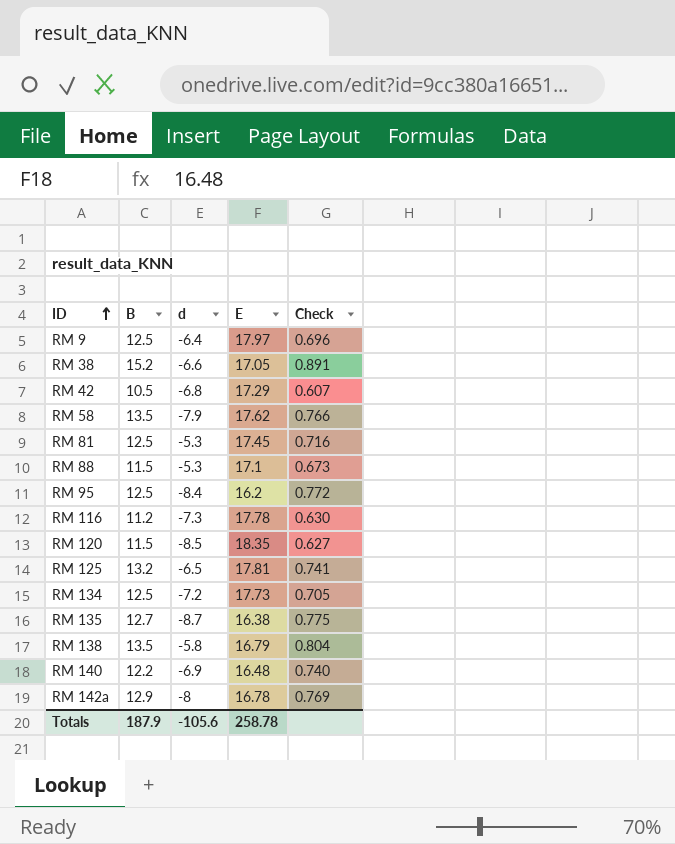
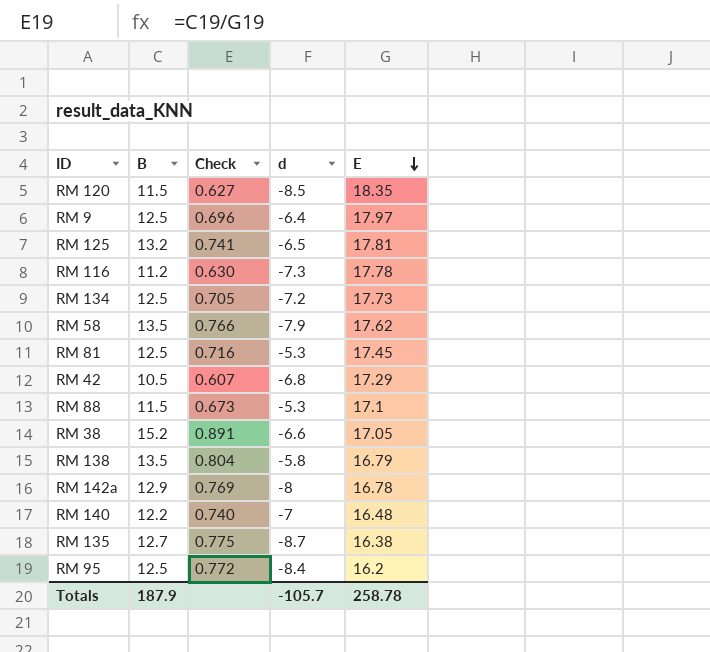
row order: ID ascending -> E descending
column Check | position: 5 -> 3
RM 140 | d: -6.9 -> -7
Totals | d: -105.6 -> -105.7

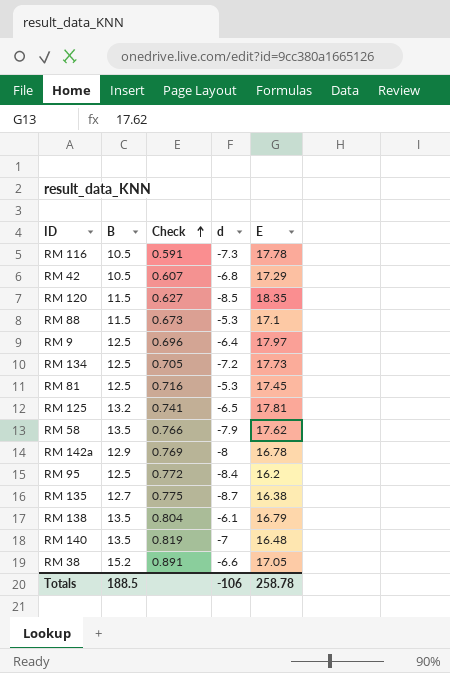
row order: E descending -> Check ascending
RM 116 | B: 11.2 -> 10.5
RM 116 | Check: 0.630 -> 0.591
RM 138 | d: -5.8 -> -6.1
RM 140 | B: 12.2 -> 13.5
RM 140 | Check: 0.740 -> 0.819
Totals | B: 187.9 -> 188.5
Totals | d: -105.7 -> -106

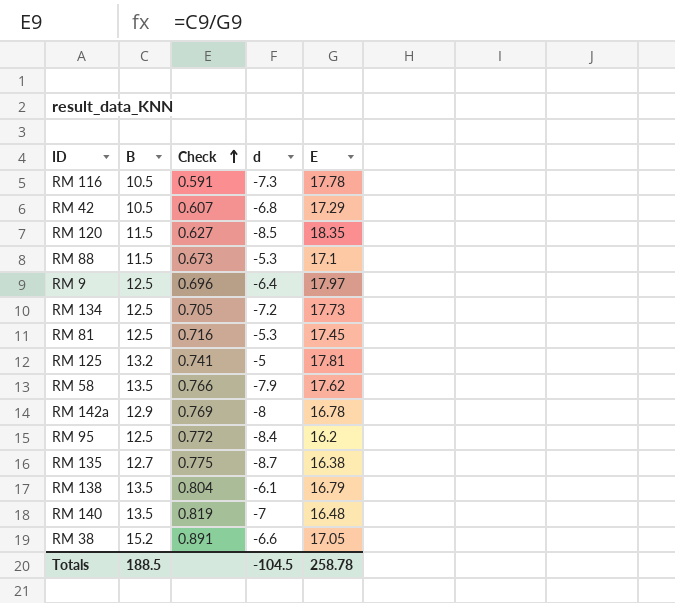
RM 125 | d: -6.5 -> -5
Totals | d: -106 -> -104.5

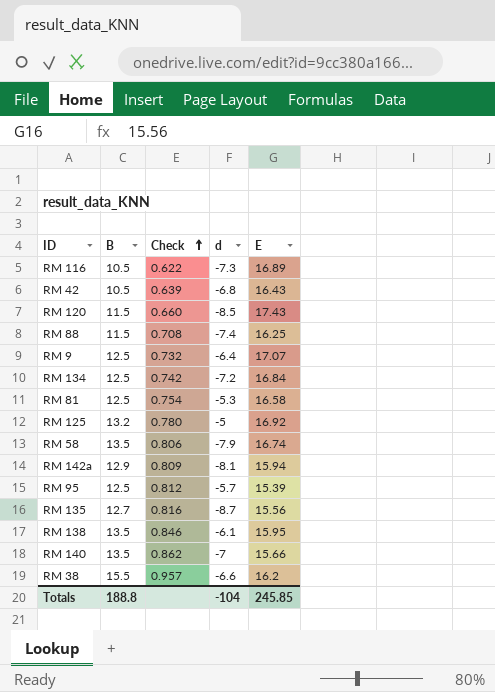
RM 116 | Check: 0.591 -> 0.622
RM 116 | E: 17.78 -> 16.89
RM 42 | Check: 0.607 -> 0.639
RM 42 | E: 17.29 -> 16.43
RM 120 | Check: 0.627 -> 0.660
RM 120 | E: 18.35 -> 17.43
RM 88 | Check: 0.673 -> 0.708
RM 88 | d: -5.3 -> -7.4
RM 88 | E: 17.1 -> 16.25
RM 9 | Check: 0.696 -> 0.732
RM 9 | E: 17.97 -> 17.07
RM 134 | Check: 0.705 -> 0.742
RM 134 | E: 17.73 -> 16.84
RM 81 | Check: 0.716 -> 0.754
RM 81 | E: 17.45 -> 16.58
RM 125 | Check: 0.741 -> 0.780
RM 125 | E: 17.81 -> 16.92
RM 58 | Check: 0.766 -> 0.806
RM 58 | E: 17.62 -> 16.74
RM 142a | Check: 0.769 -> 0.809
RM 142a | d: -8 -> -8.1
RM 142a | E: 16.78 -> 15.94
RM 95 | Check: 0.772 -> 0.812
RM 95 | d: -8.4 -> -5.7
RM 95 | E: 16.2 -> 15.39
RM 135 | Check: 0.775 -> 0.816
RM 135 | E: 16.38 -> 15.56
RM 138 | Check: 0.804 -> 0.846
RM 138 | E: 16.79 -> 15.95
RM 140 | Check: 0.819 -> 0.862
RM 140 | E: 16.48 -> 15.66
RM 38 | B: 15.2 -> 15.5
RM 38 | Check: 0.891 -> 0.957
RM 38 | E: 17.05 -> 16.2
Totals | B: 188.5 -> 188.8
Totals | d: -104.5 -> -104
Totals | E: 258.78 -> 245.85

